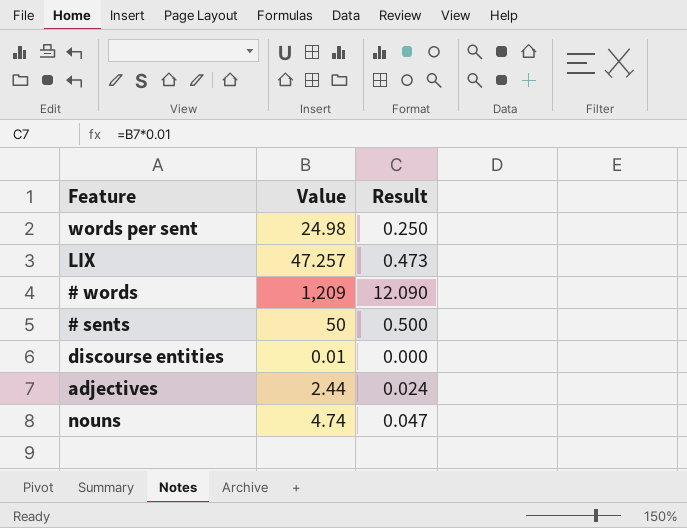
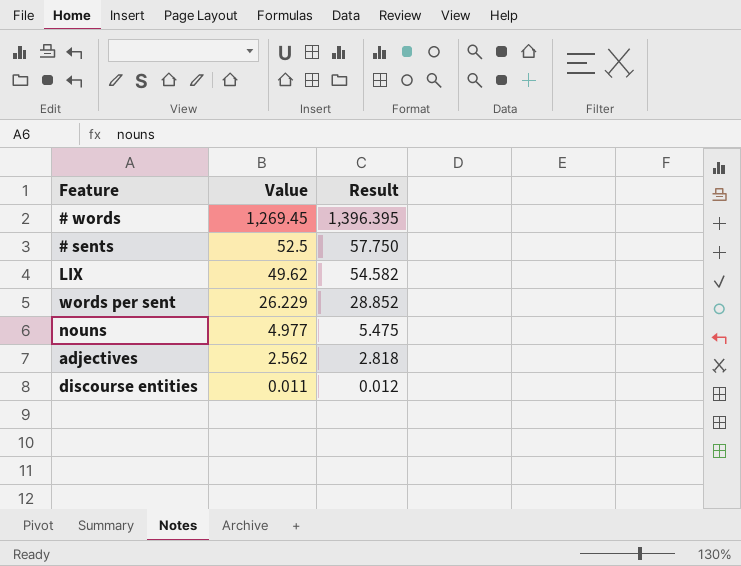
row order: none -> Value descending
column Result | formula: [Value] * 0.01 -> [Value] * 1.1
# words | Value: 1,209 -> 1,269.45
# sents | Value: 50 -> 52.5
LIX | Value: 47.257 -> 49.62
words per sent | Value: 24.98 -> 26.229
nouns | Value: 4.74 -> 4.977
adjectives | Value: 2.44 -> 2.562
discourse entities | Value: 0.01 -> 0.011

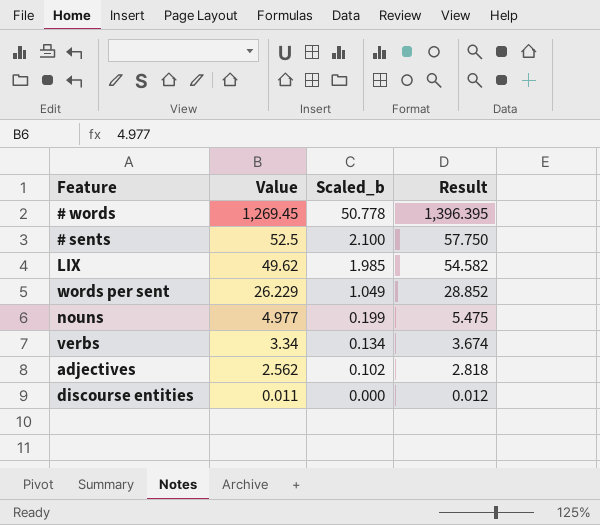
column Scaled_b | formula: none -> [Value] * 0.04
row verbs: none -> 3.34 | 0.134 | 3.674

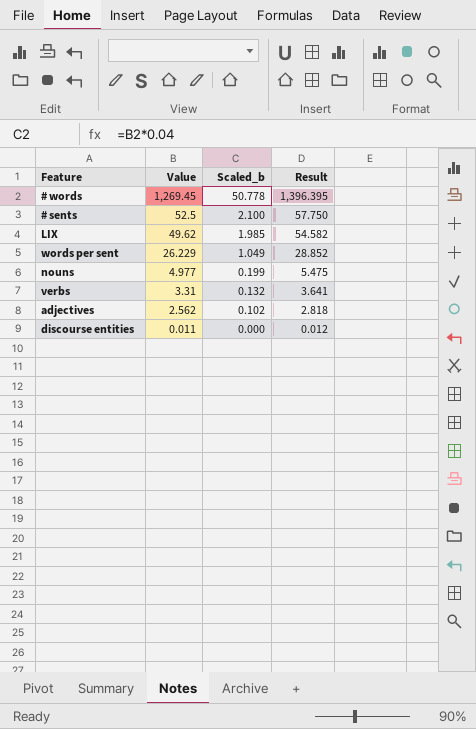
verbs | Value: 3.34 -> 3.31
verbs | Scaled_b: 0.134 -> 0.132
verbs | Result: 3.674 -> 3.641

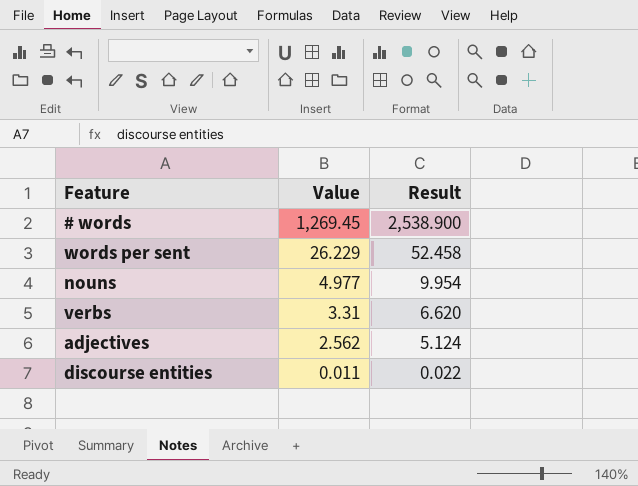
column Scaled_b | formula: [Value] * 0.04 -> none
column Result | formula: [Value] * 1.1 -> [Value] * 2
row # sents: 52.5 | 2.100 | 57.750 -> none
row LIX: 49.62 | 1.985 | 54.582 -> none

